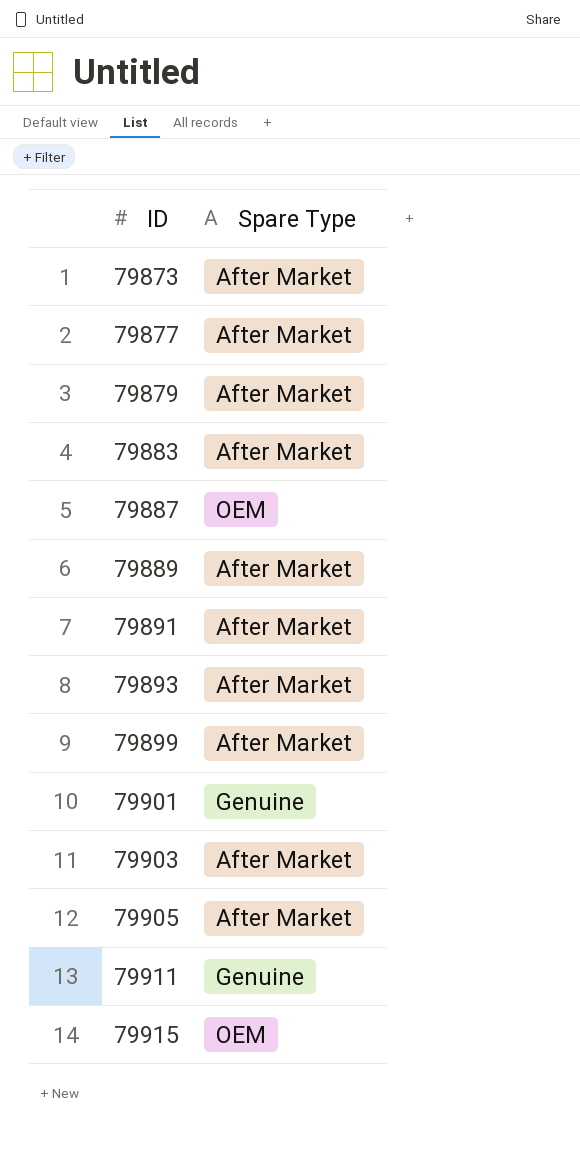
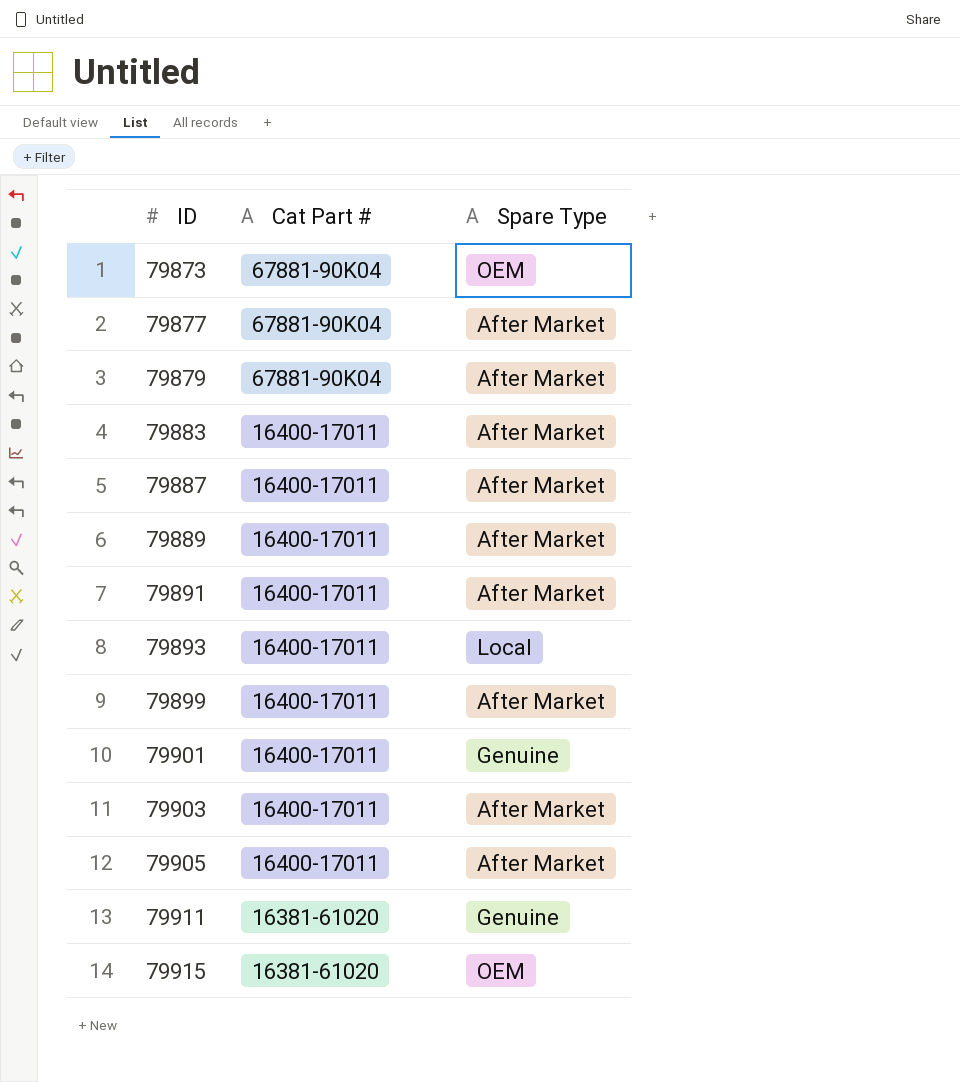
column Cat Part # | position: none -> 2
79873 | Spare Type: After Market -> OEM
79887 | Spare Type: OEM -> After Market
79893 | Spare Type: After Market -> Local

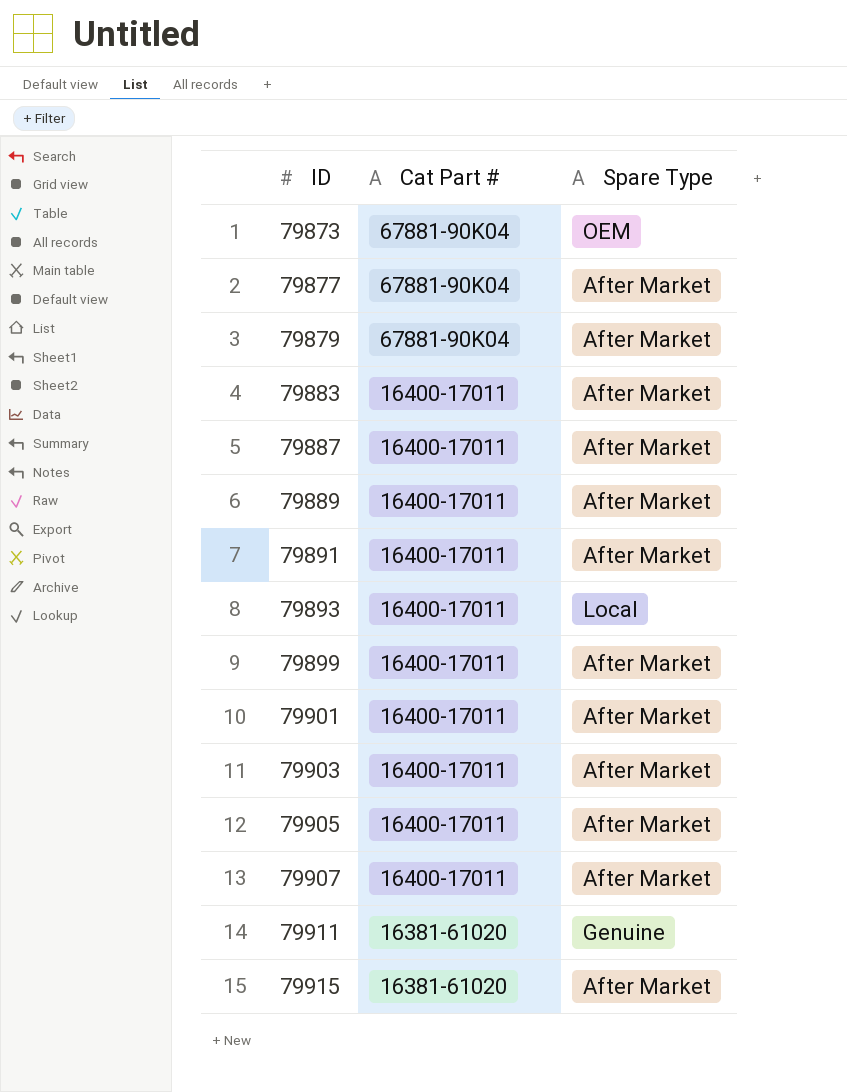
79901 | Spare Type: Genuine -> After Market
row 79907: none -> 16400-17011 | After Market
79915 | Spare Type: OEM -> After Market

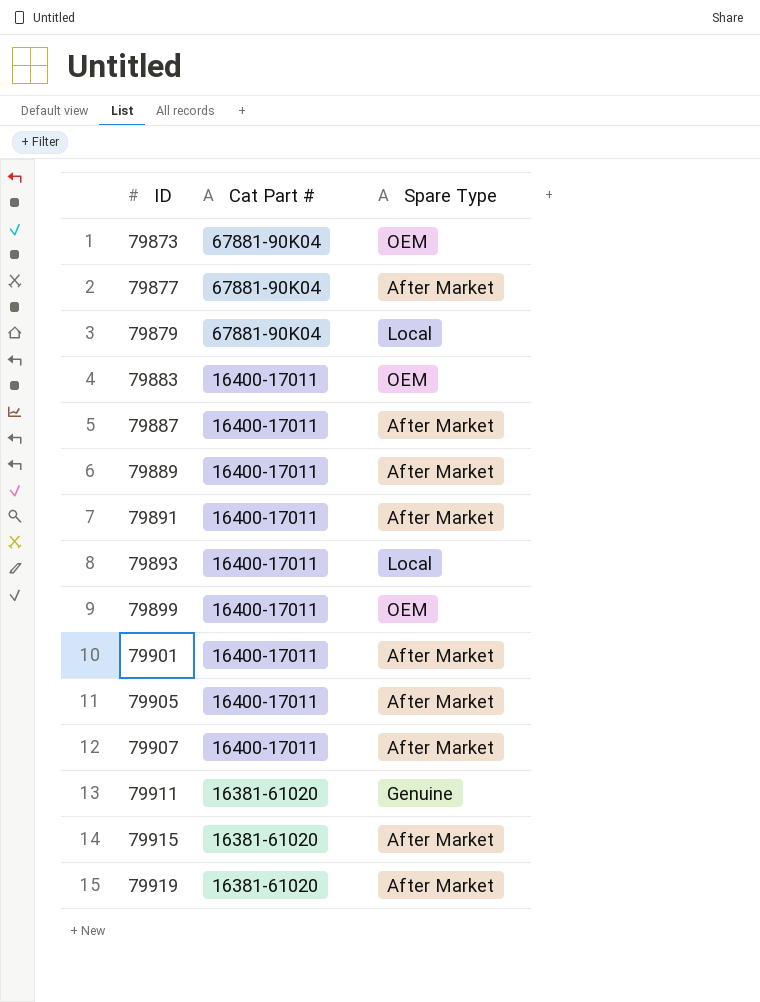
row 79903: 16400-17011 | After Market -> none
79879 | Spare Type: After Market -> Local
79883 | Spare Type: After Market -> OEM
79899 | Spare Type: After Market -> OEM
row 79919: none -> 16381-61020 | After Market

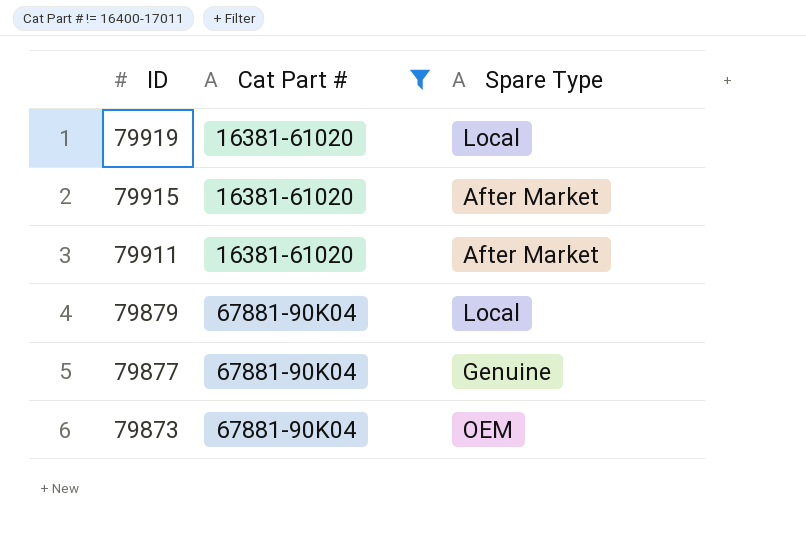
filter: none -> Cat Part # != 16400-17011
row order: ID ascending -> ID descending
79919 | Spare Type: After Market -> Local
79911 | Spare Type: Genuine -> After Market
79877 | Spare Type: After Market -> Genuine

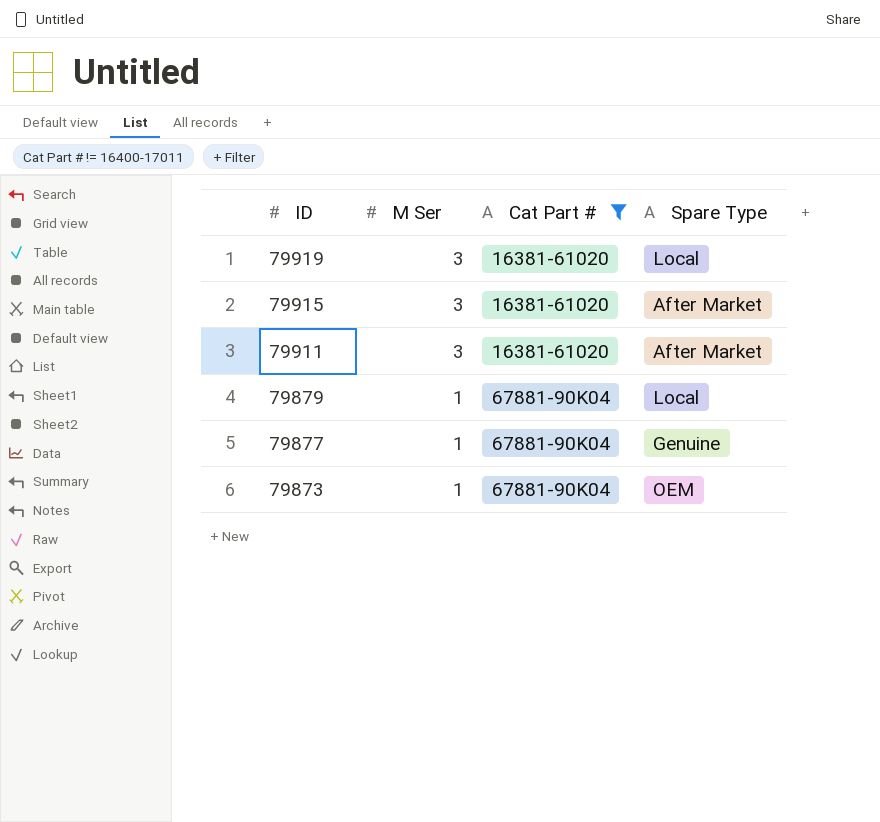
column M Ser | position: none -> 2

